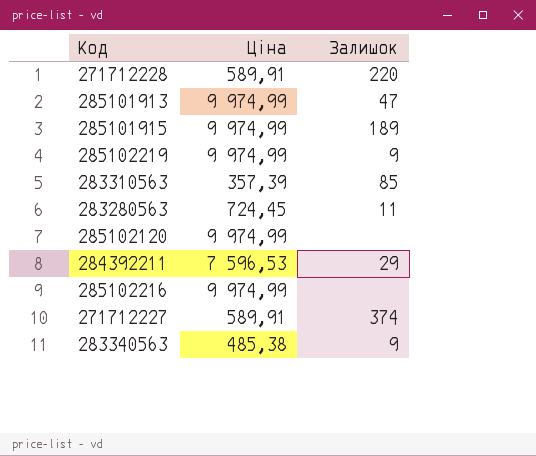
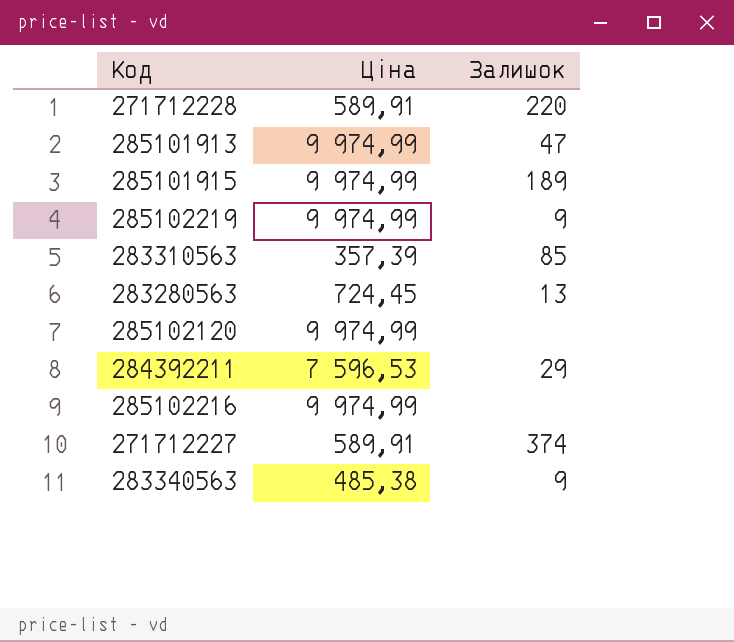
283280563 | Залишок: 11 -> 13

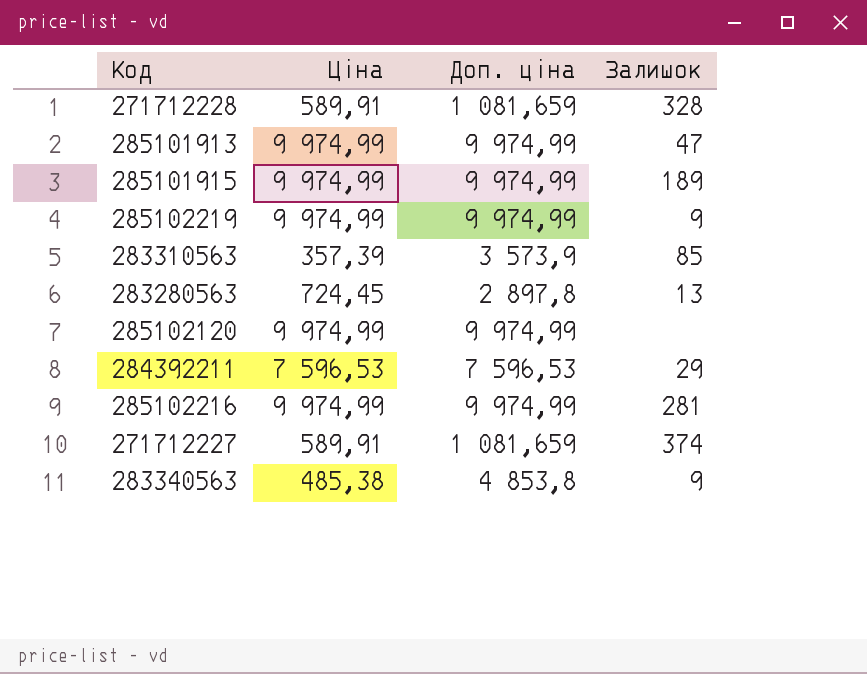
column Доп. ціна | position: none -> 3
271712228 | Залишок: 220 -> 328
285102216 | Залишок: none -> 281

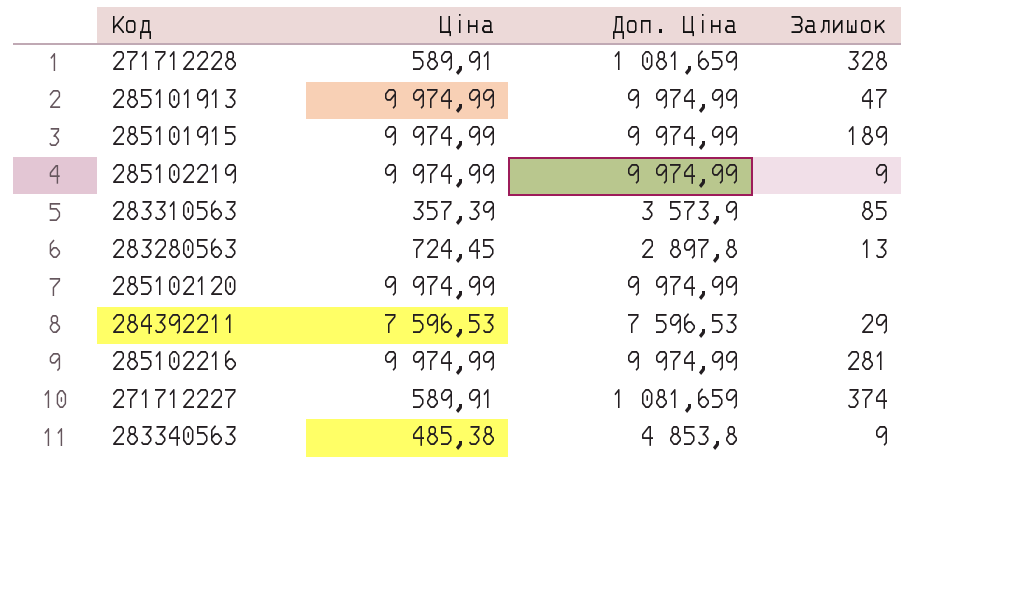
column name: Доп. ціна -> Доп. Ціна

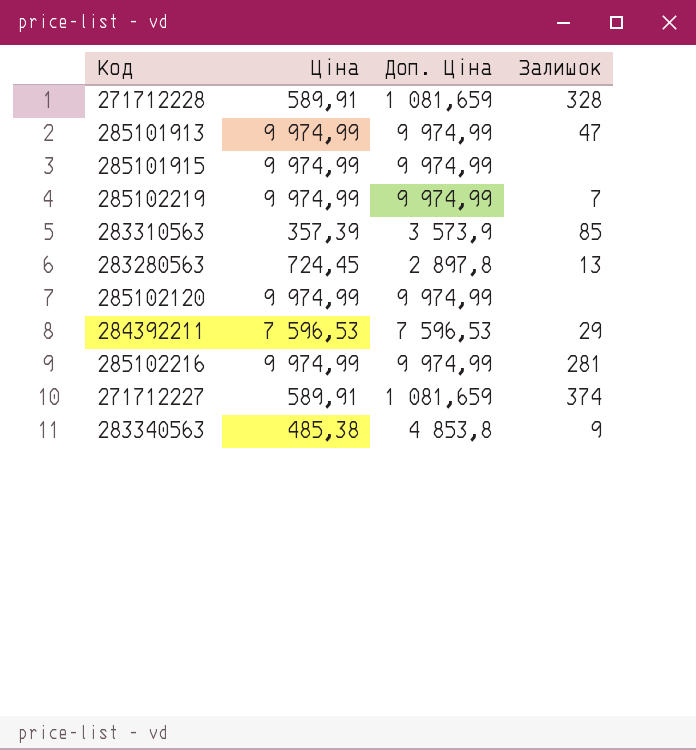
285101915 | Залишок: 189 -> none
285102219 | Залишок: 9 -> 7

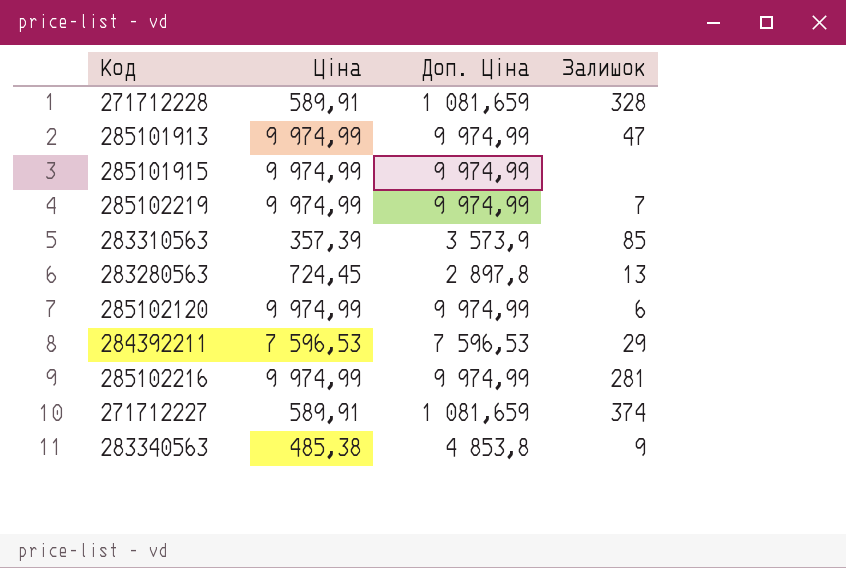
285102120 | Залишок: none -> 6

